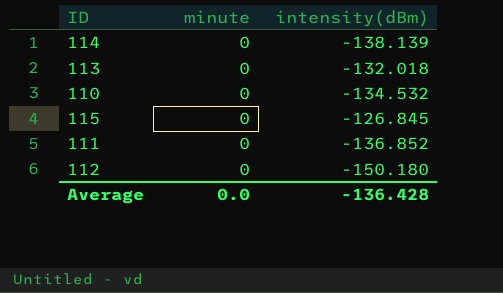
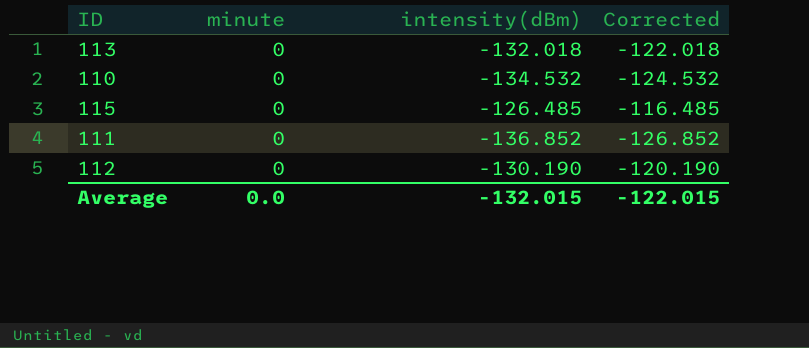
column Corrected | formula: none -> [intensity(dBm)] + 10
row 114: 0 | -138.139 -> none
115 | intensity(dBm): -126.845 -> -126.485
112 | intensity(dBm): -150.180 -> -130.190
Average | intensity(dBm): -136.428 -> -132.015

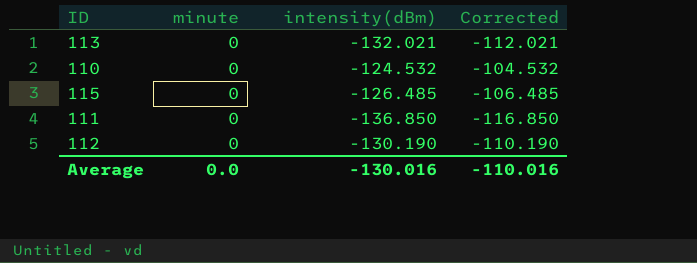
column Corrected | formula: [intensity(dBm)] + 10 -> [intensity(dBm)] + 20
113 | intensity(dBm): -132.018 -> -132.021
110 | intensity(dBm): -134.532 -> -124.532
111 | intensity(dBm): -136.852 -> -136.850
Average | intensity(dBm): -132.015 -> -130.016
Average | Corrected: -122.015 -> -110.016

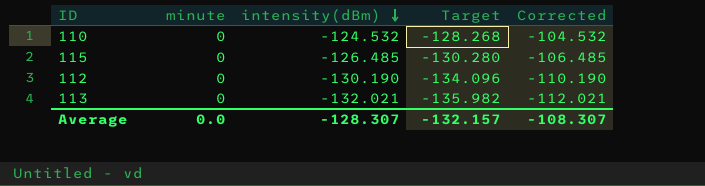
row order: none -> intensity(dBm) descending
column Target | formula: none -> [intensity(dBm)] * 1.03
row 111: 0 | -136.850 | -116.850 -> none
Average | intensity(dBm): -130.016 -> -128.307
Average | Corrected: -110.016 -> -108.307

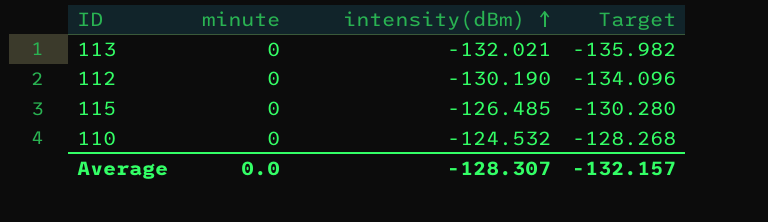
row order: intensity(dBm) descending -> intensity(dBm) ascending
column Corrected | formula: [intensity(dBm)] + 20 -> none

